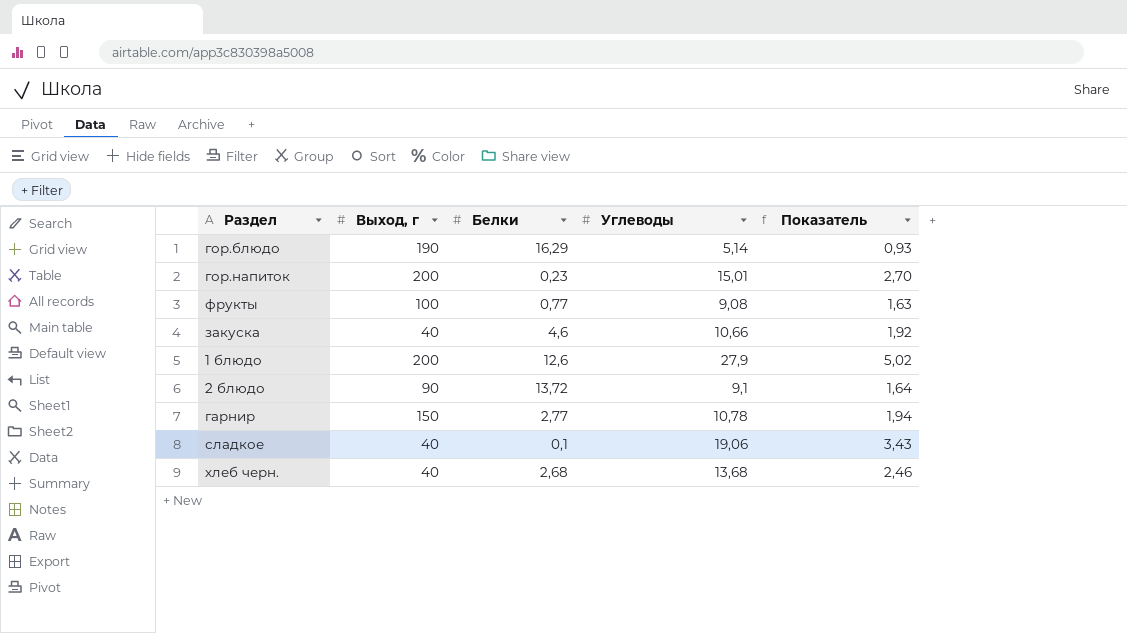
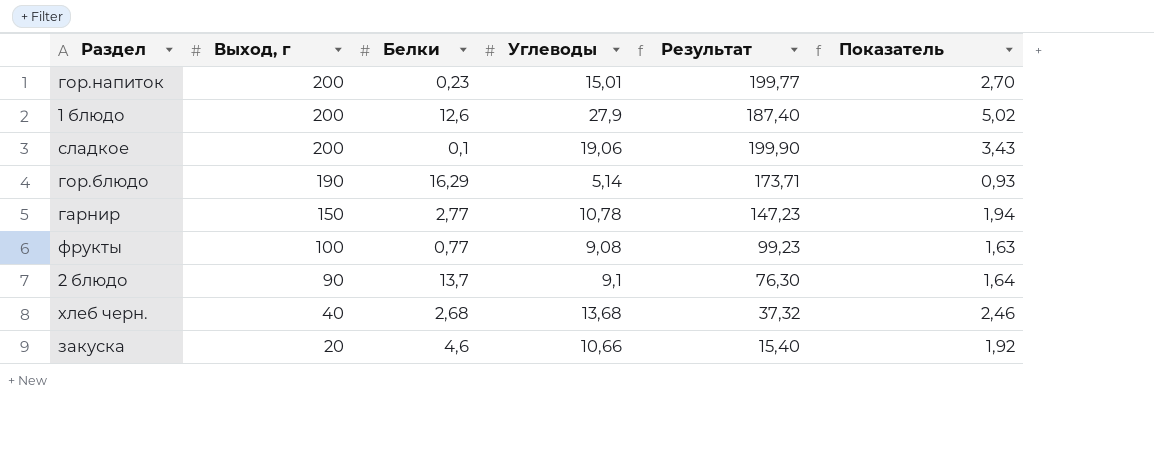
row order: none -> Выход, г descending
column Результат | formula: none -> [Выход, г] - [Белки]
сладкое | Выход, г: 40 -> 200
2 блюдо | Белки: 13,72 -> 13,7
закуска | Выход, г: 40 -> 20

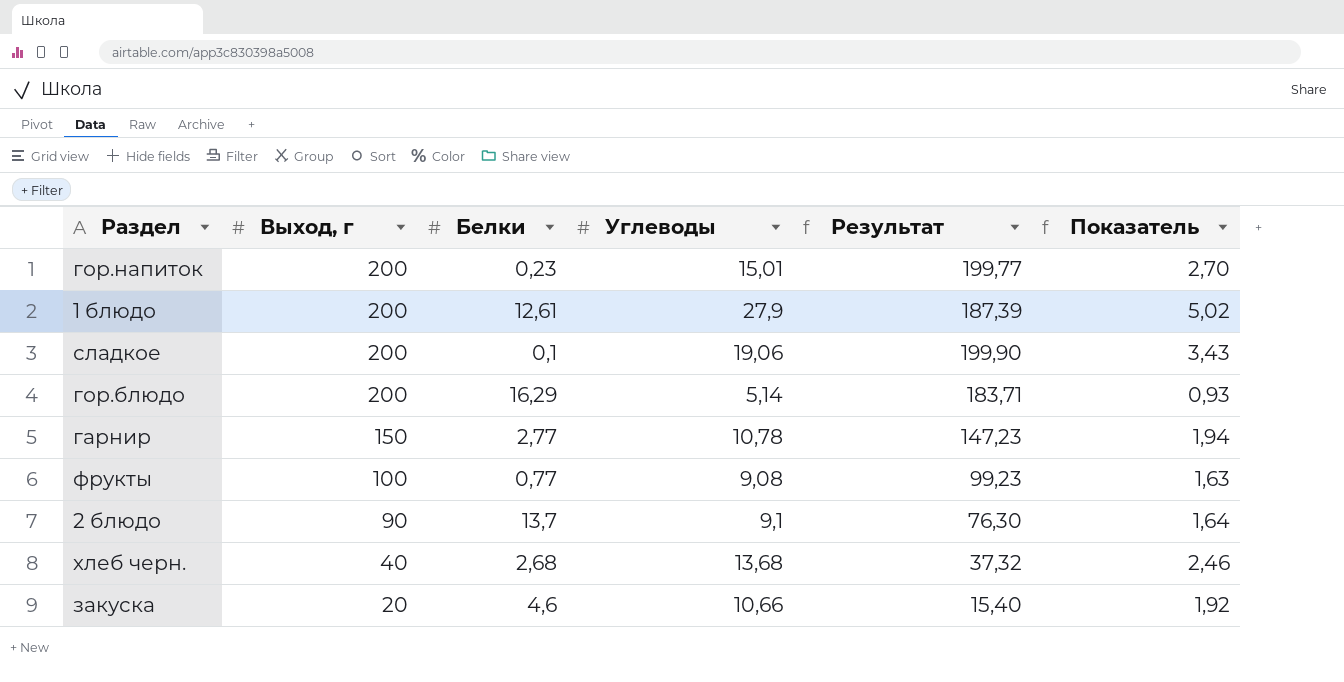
1 блюдо | Белки: 12,6 -> 12,61
1 блюдо | Результат: 187,40 -> 187,39
гор.блюдо | Выход, г: 190 -> 200
гор.блюдо | Результат: 173,71 -> 183,71

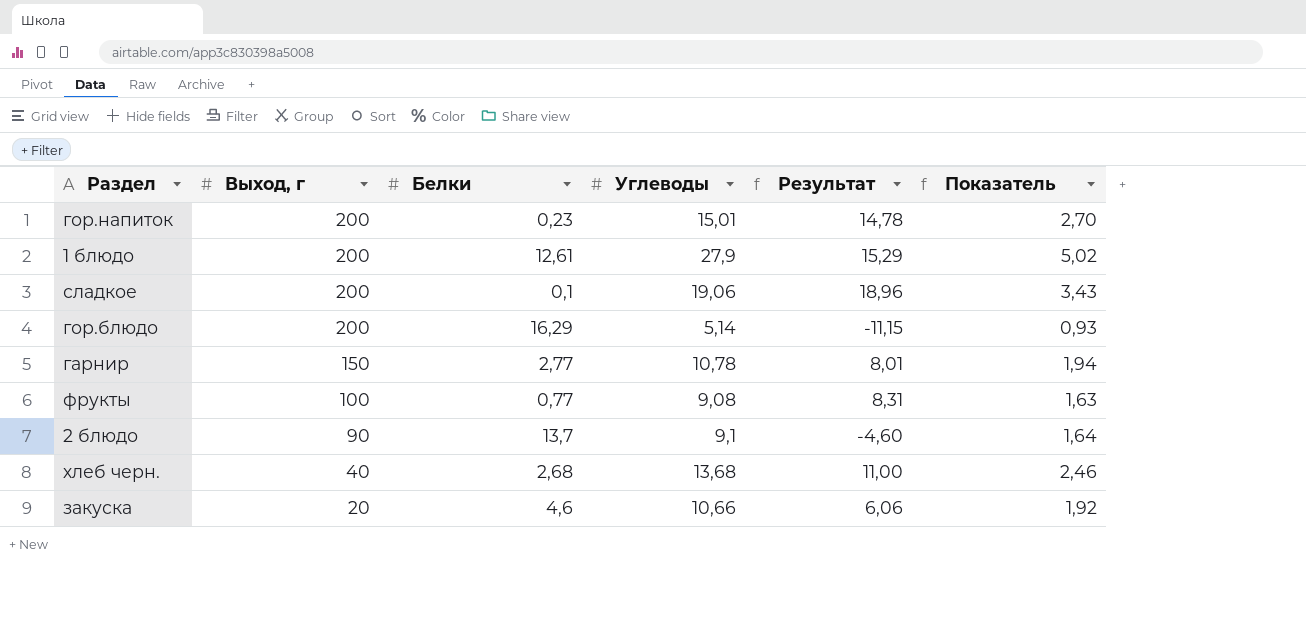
column Результат | formula: [Выход, г] - [Белки] -> [Углеводы] - [Белки]

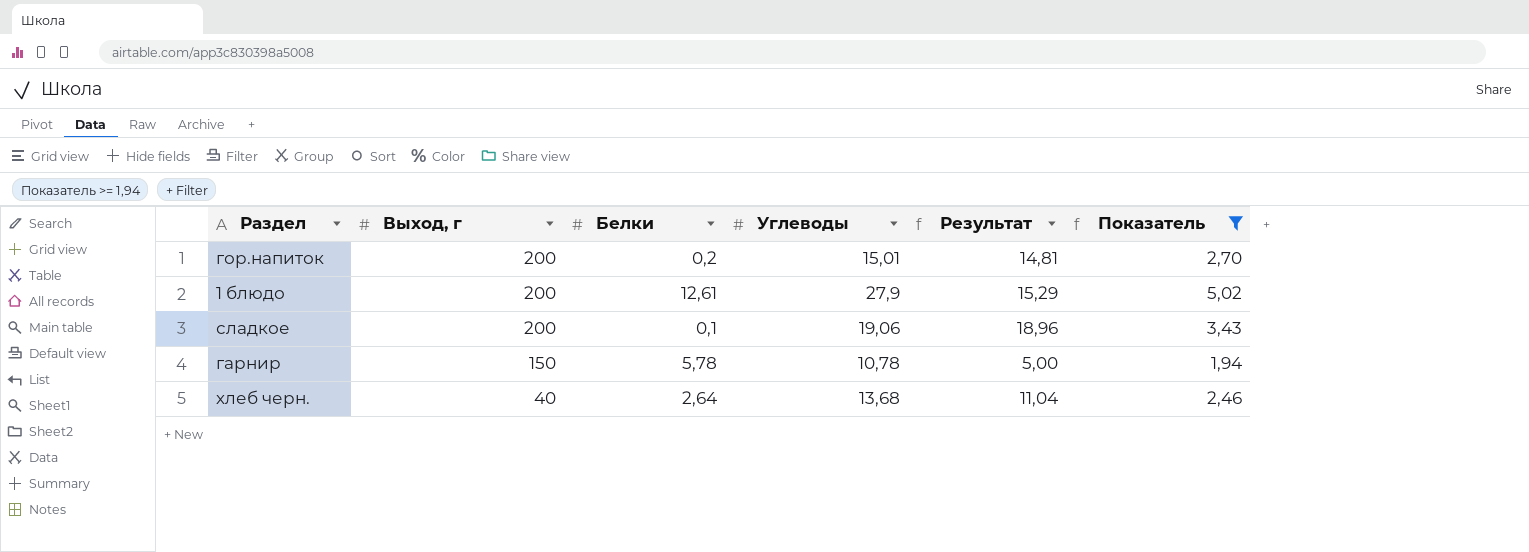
filter: none -> Показатель >= 1,94
гор.напиток | Белки: 0,23 -> 0,2
гор.напиток | Результат: 14,78 -> 14,81
гарнир | Белки: 2,77 -> 5,78
гарнир | Результат: 8,01 -> 5,00
хлеб черн. | Белки: 2,68 -> 2,64
хлеб черн. | Результат: 11,00 -> 11,04

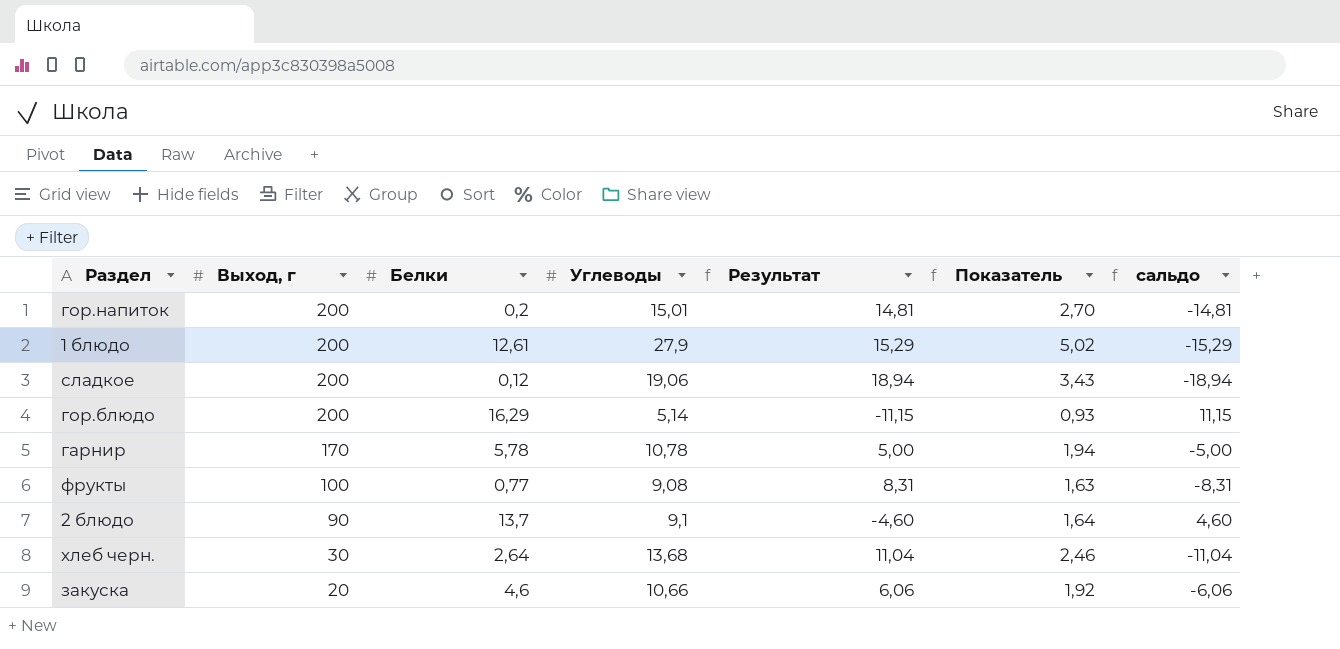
filter: Показатель >= 1,94 -> none
column сальдо | formula: none -> [Белки] - [Углеводы]
сладкое | Белки: 0,1 -> 0,12
сладкое | Результат: 18,96 -> 18,94
гарнир | Выход, г: 150 -> 170
хлеб черн. | Выход, г: 40 -> 30

